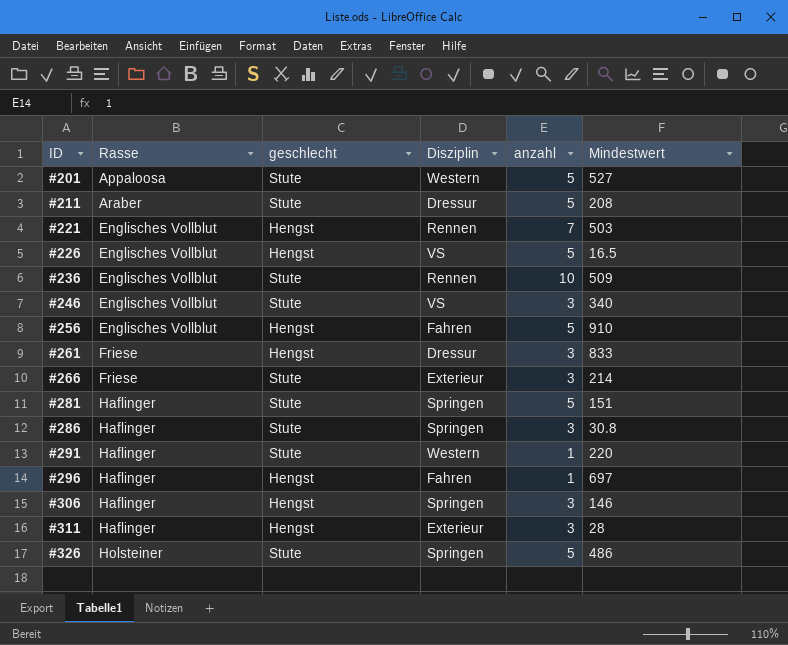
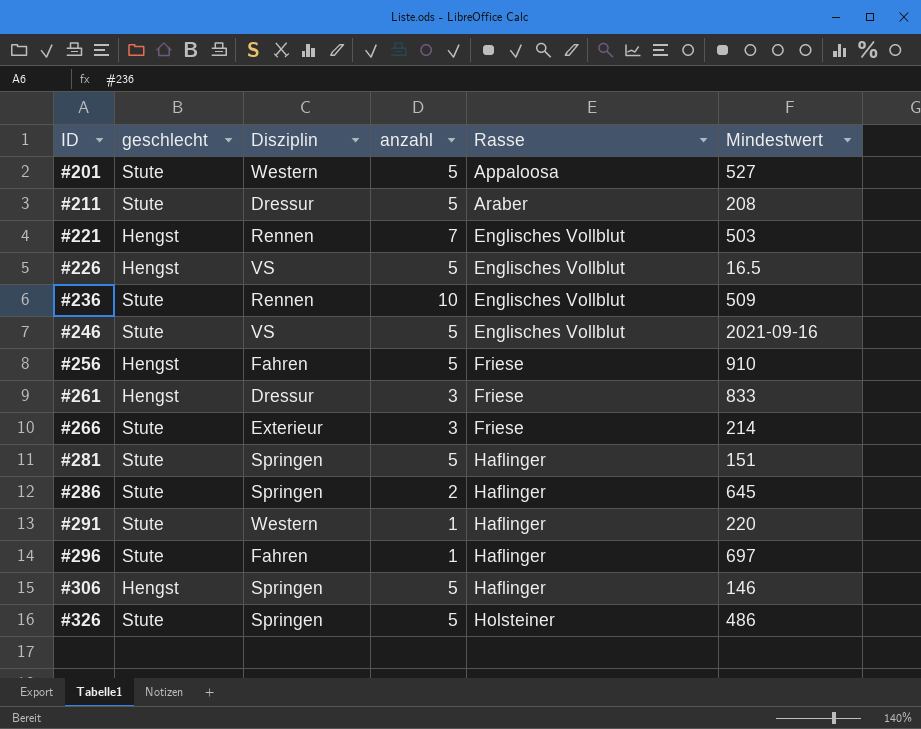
column Rasse | position: 2 -> 5
row #311: Haflinger | Hengst | Exterieur | 3 | 28 -> none
#246 | anzahl: 3 -> 5
#246 | Mindestwert: 340 -> 2021-09-16
#256 | Rasse: Englisches Vollblut -> Friese
#286 | anzahl: 3 -> 2
#286 | Mindestwert: 30.8 -> 645
#296 | geschlecht: Hengst -> Stute
#306 | anzahl: 3 -> 5

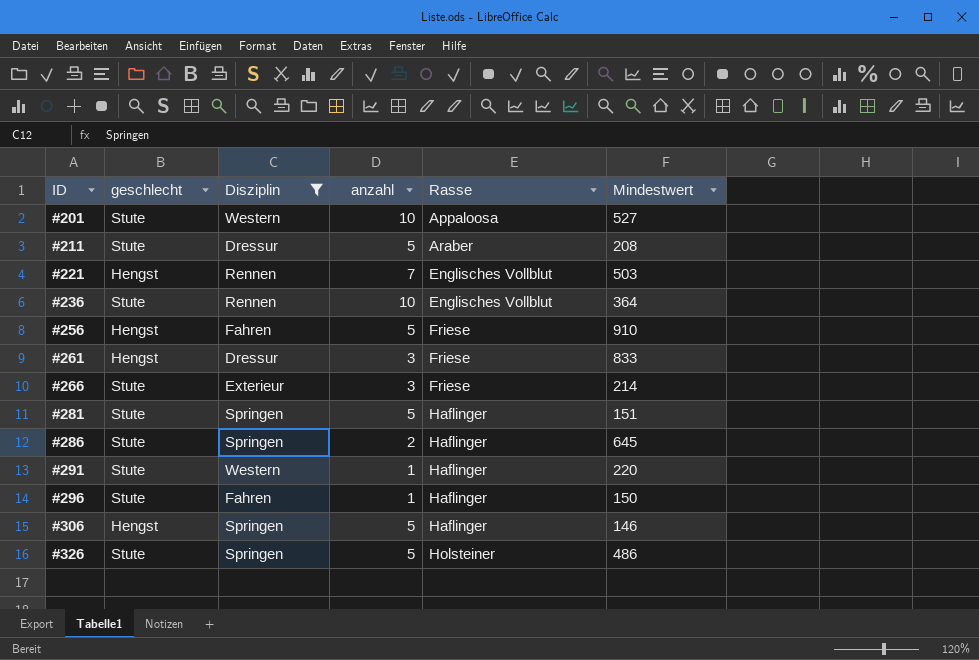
filter: none -> Disziplin != VS
#201 | anzahl: 5 -> 10
#236 | Mindestwert: 509 -> 364
#296 | Mindestwert: 697 -> 150

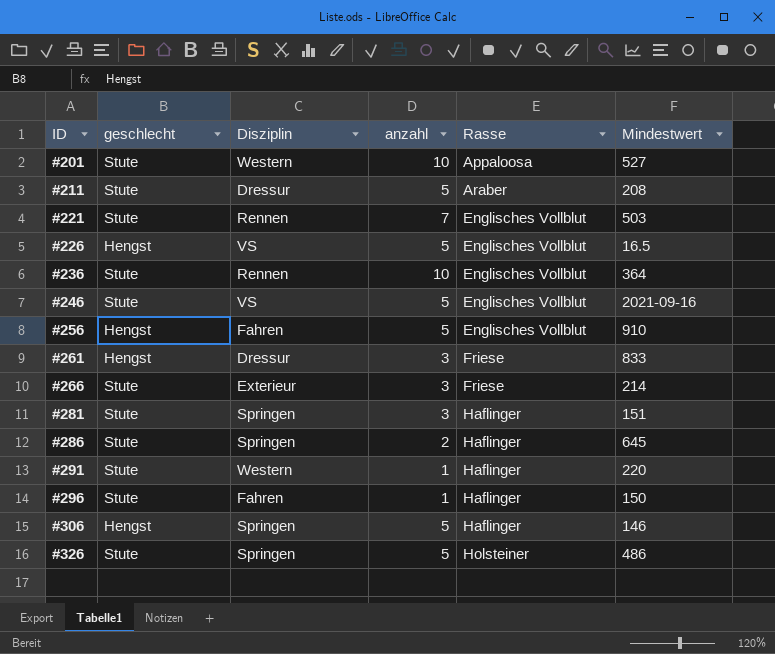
filter: Disziplin != VS -> none
#221 | geschlecht: Hengst -> Stute
#256 | Rasse: Friese -> Englisches Vollblut
#281 | anzahl: 5 -> 3

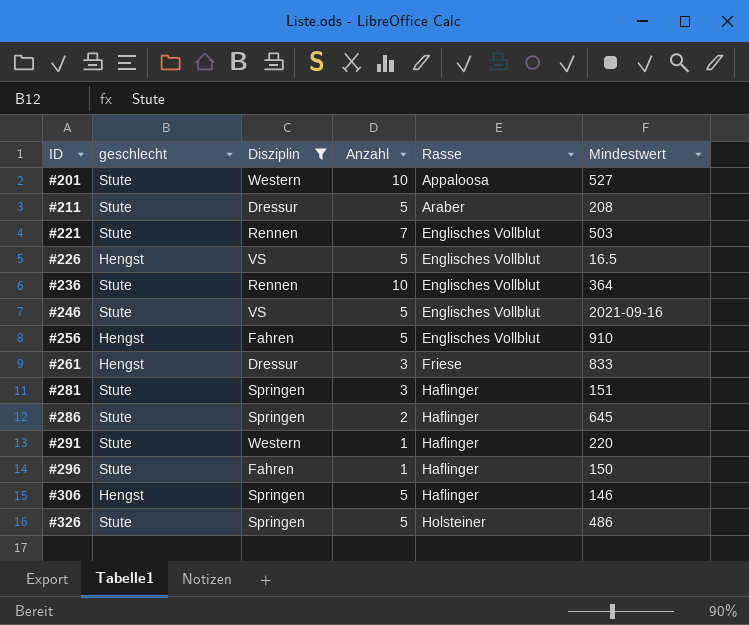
filter: none -> Disziplin != Exterieur
column name: anzahl -> Anzahl

